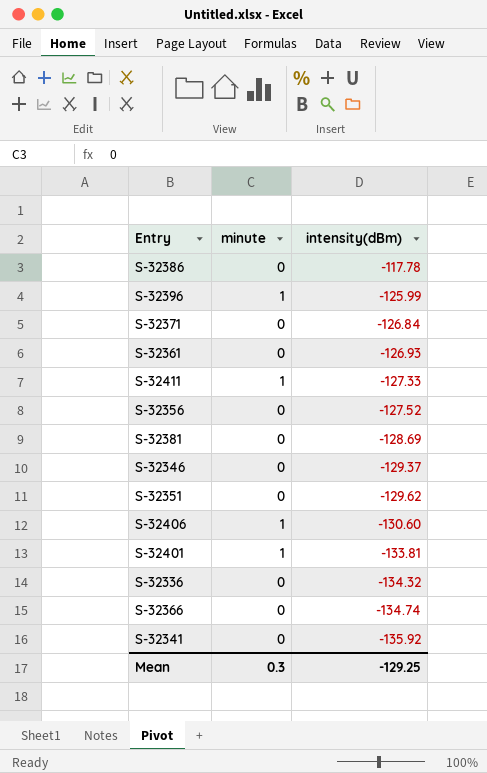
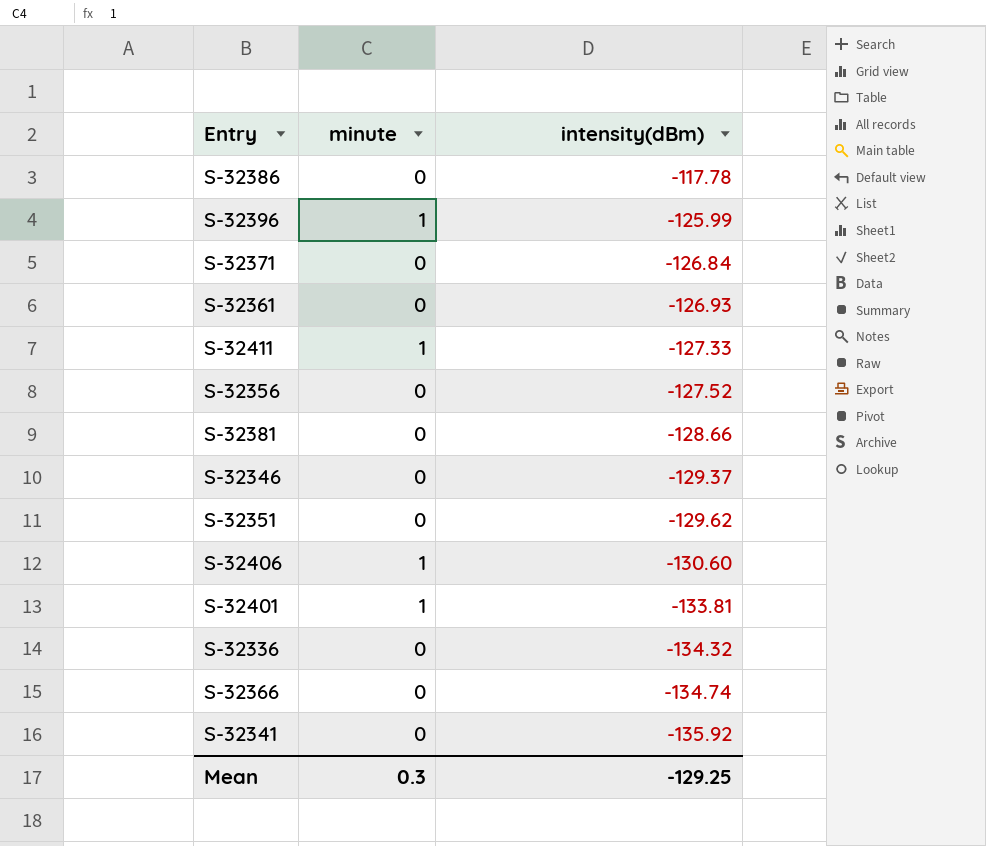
S-32381 | intensity(dBm): -128.69 -> -128.66

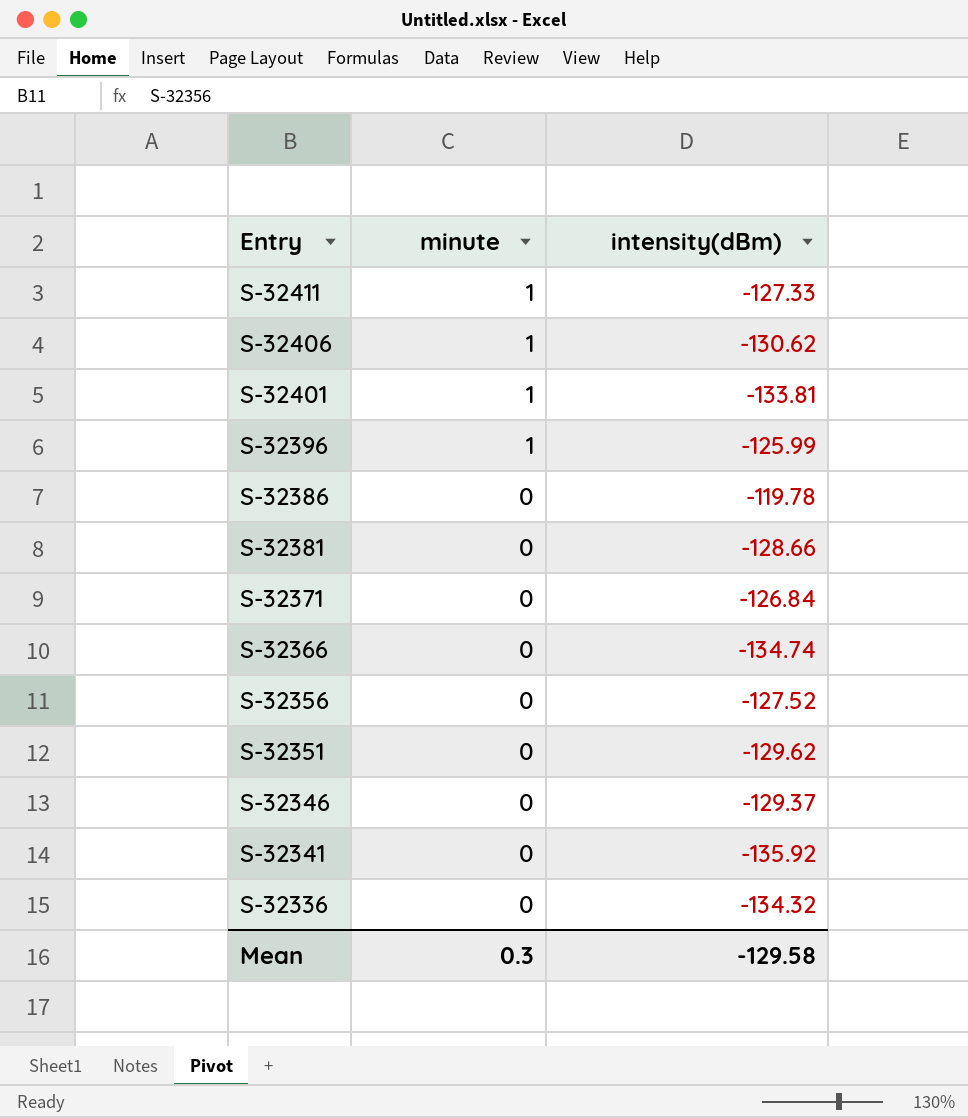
row order: intensity(dBm) descending -> Entry descending
row S-32361: 0 | -126.93 -> none
S-32406 | intensity(dBm): -130.60 -> -130.62
S-32386 | intensity(dBm): -117.78 -> -119.78
Mean | intensity(dBm): -129.25 -> -129.58

